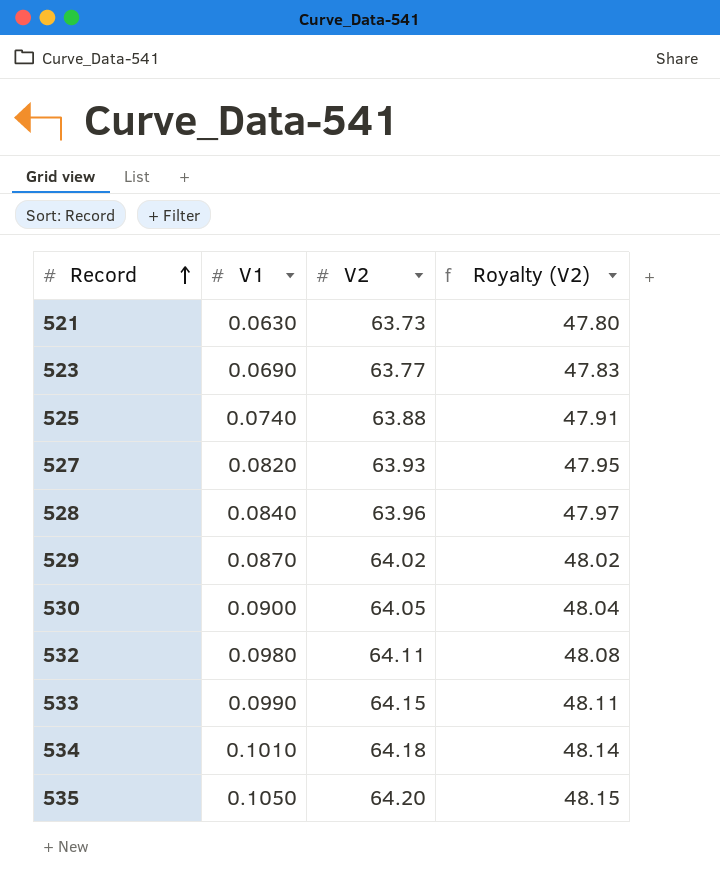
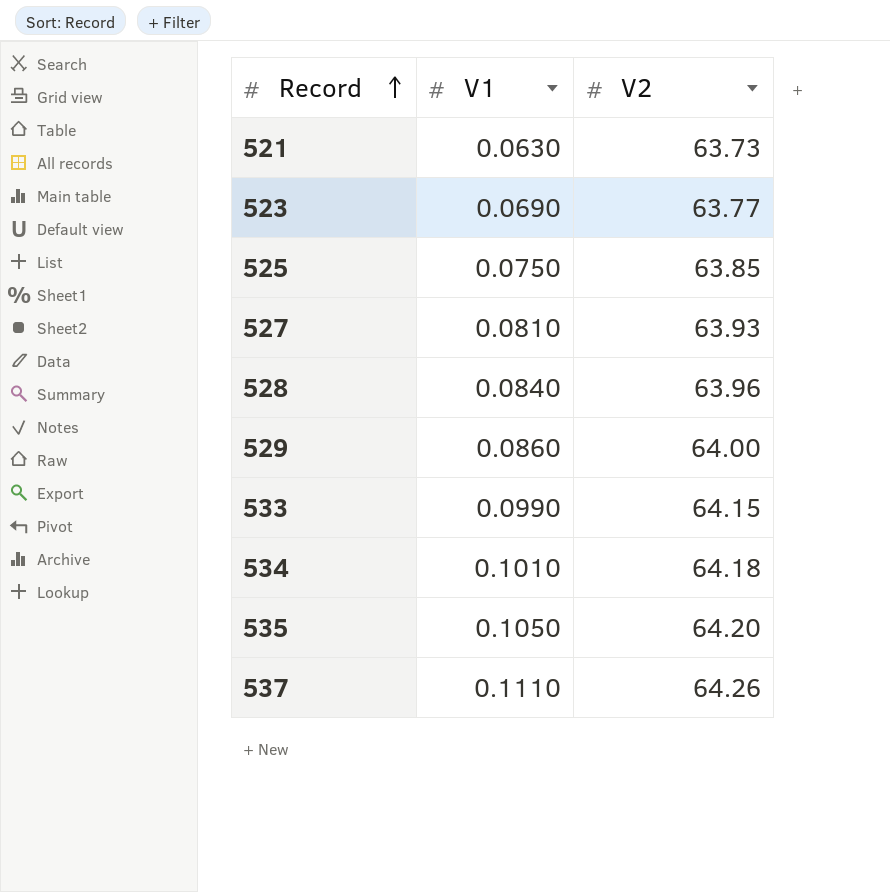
column Royalty (V2) | formula: [V2] * 0.75 -> none
row 530: 0.0900 | 64.05 | 48.04 -> none
row 532: 0.0980 | 64.11 | 48.08 -> none
525 | V1: 0.0740 -> 0.0750
525 | V2: 63.88 -> 63.85
527 | V1: 0.0820 -> 0.0810
529 | V1: 0.0870 -> 0.0860
529 | V2: 64.02 -> 64.00
row 537: none -> 0.1110 | 64.26

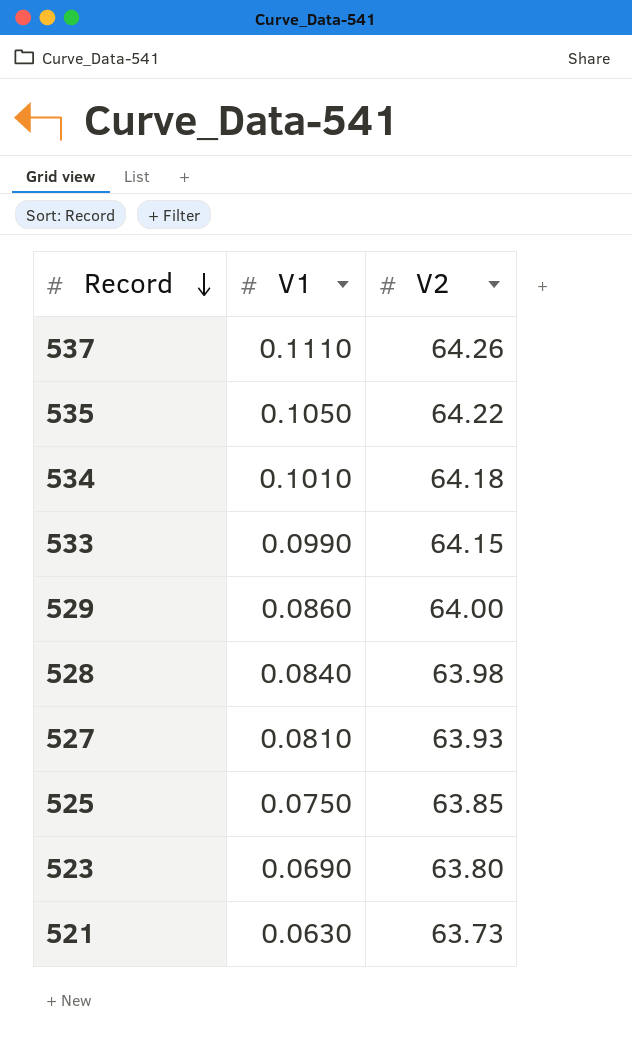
row order: Record ascending -> Record descending
535 | V2: 64.20 -> 64.22
528 | V2: 63.96 -> 63.98
523 | V2: 63.77 -> 63.80

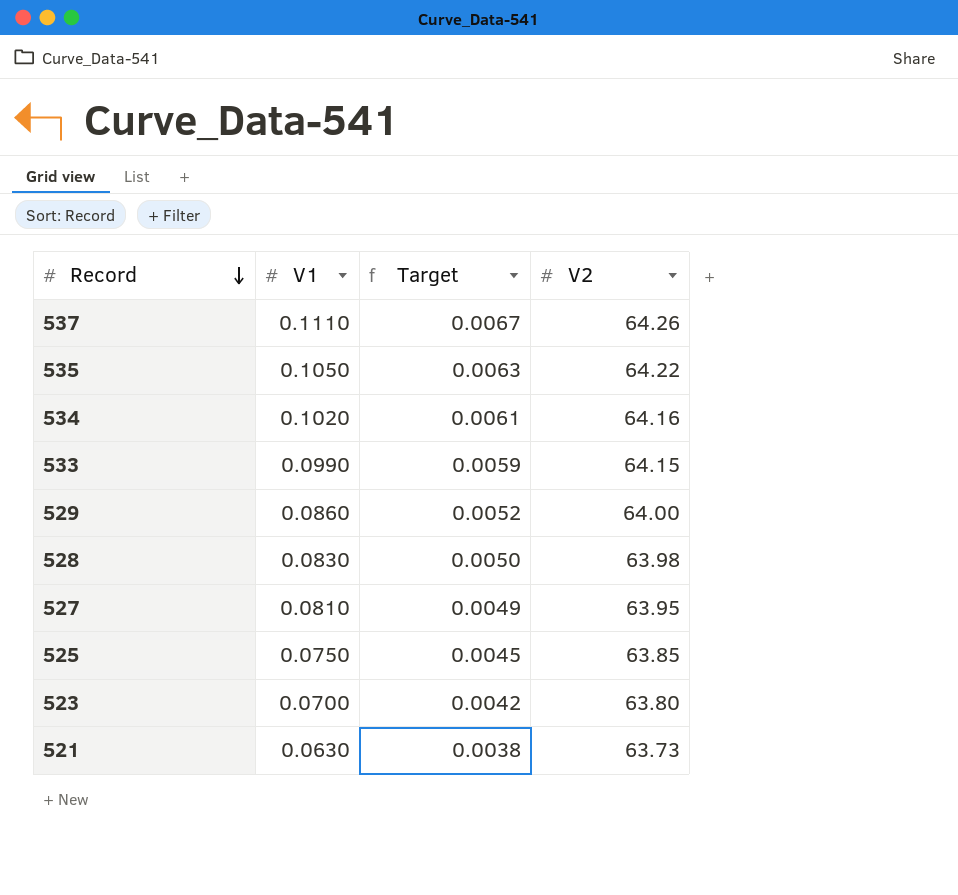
column Target | formula: none -> [V1] * 0.06
534 | V1: 0.1010 -> 0.1020
534 | V2: 64.18 -> 64.16
528 | V1: 0.0840 -> 0.0830
527 | V2: 63.93 -> 63.95
523 | V1: 0.0690 -> 0.0700

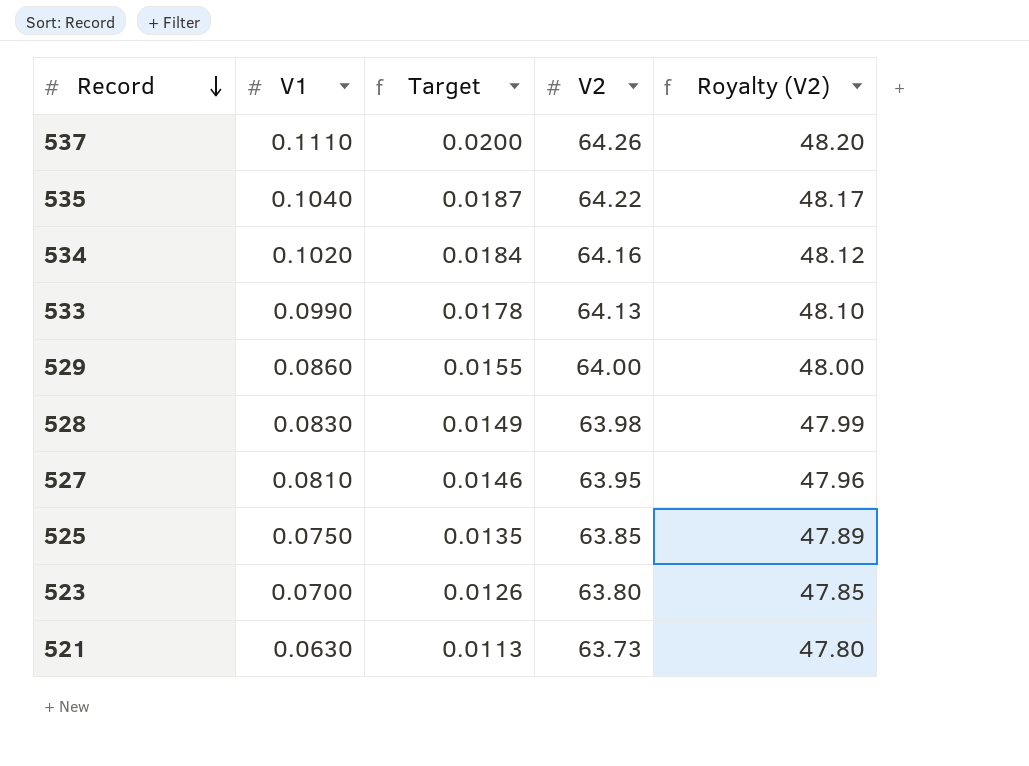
column Target | formula: [V1] * 0.06 -> [V1] * 0.18
column Royalty (V2) | formula: none -> [V2] * 0.75
535 | V1: 0.1050 -> 0.1040
533 | V2: 64.15 -> 64.13

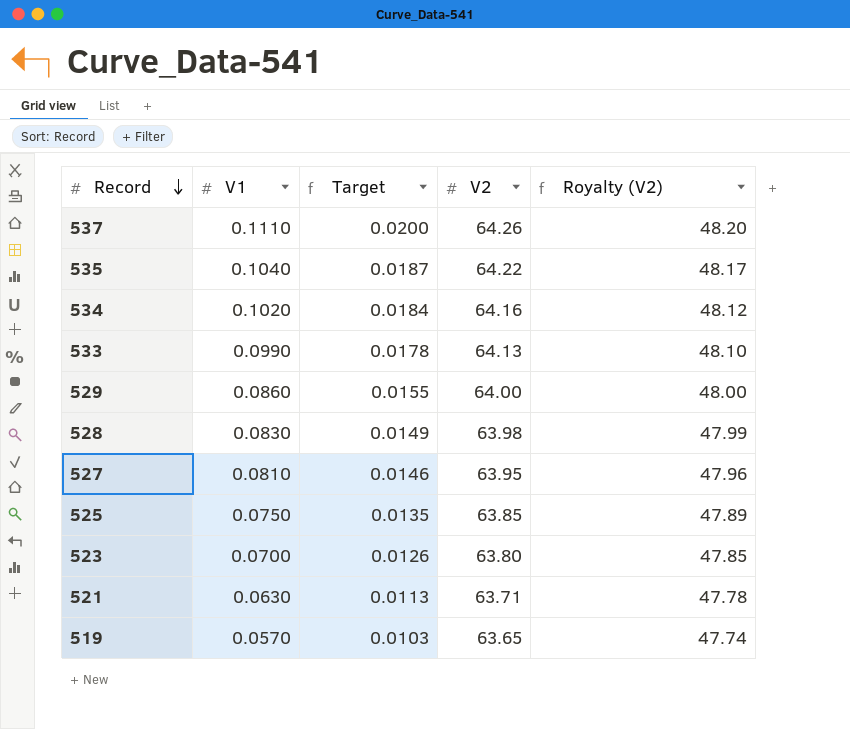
521 | V2: 63.73 -> 63.71
521 | Royalty (V2): 47.80 -> 47.78
row 519: none -> 0.0570 | 0.0103 | 63.65 | 47.74

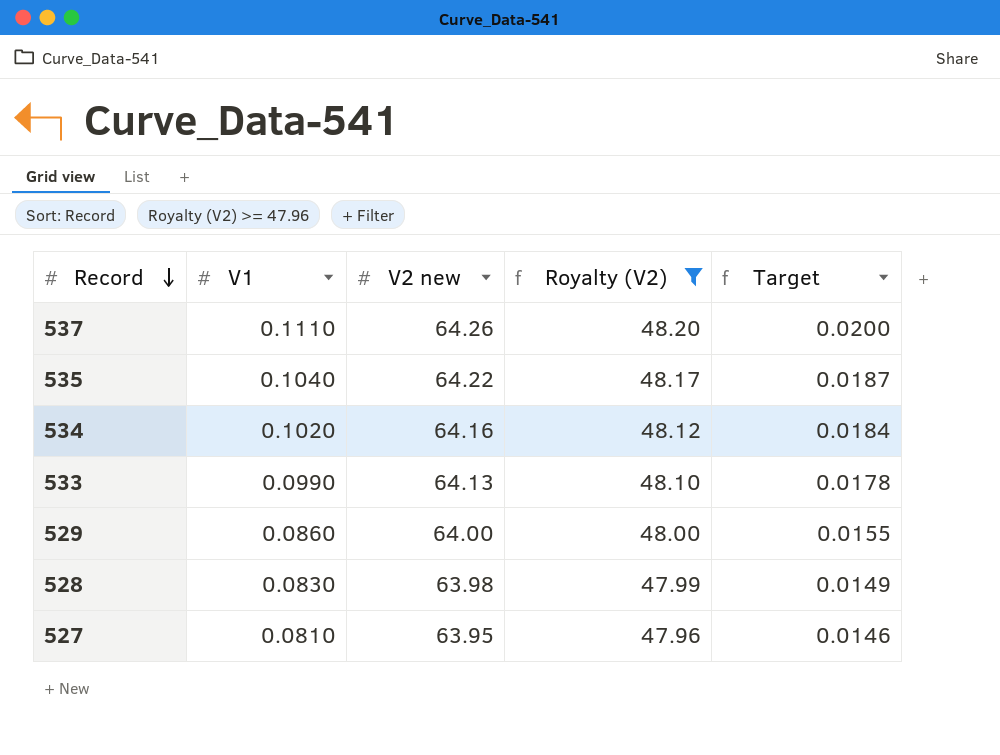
filter: none -> Royalty (V2) >= 47.96
column name: V2 -> V2 new
column Target | position: 3 -> 5

